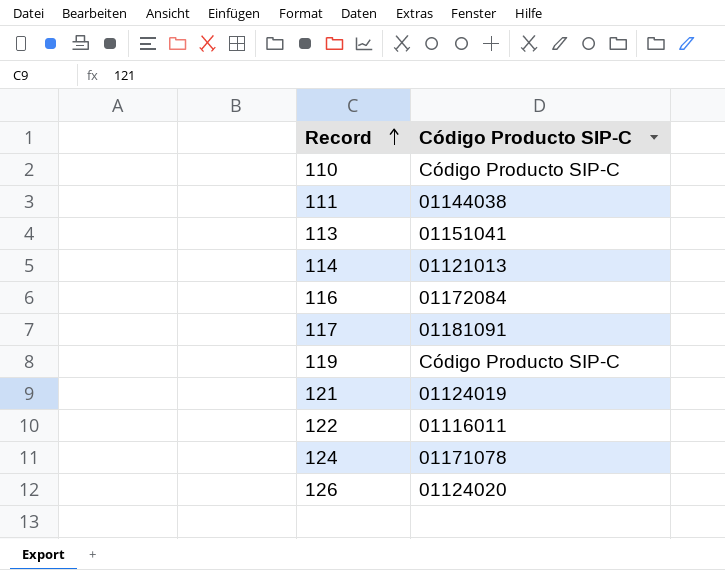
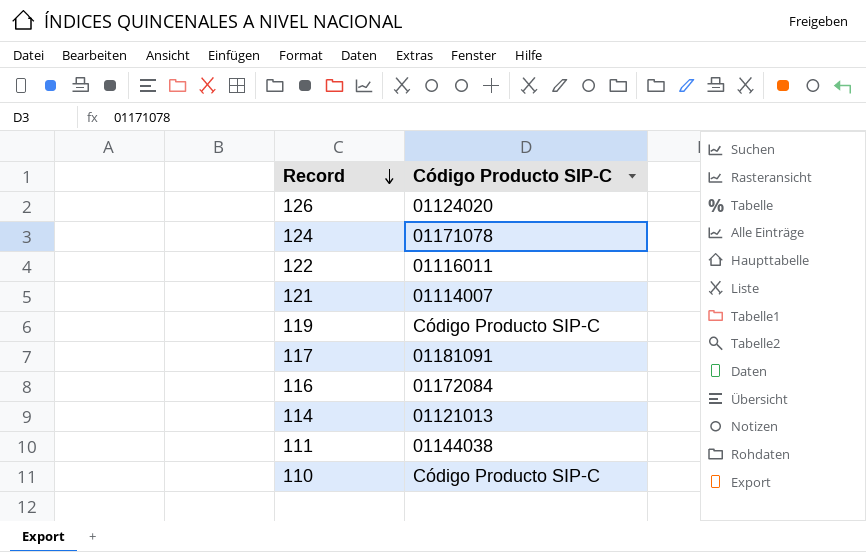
row order: Record ascending -> Record descending
row 113: 01151041 -> none
121 | Código Producto SIP-C: 01124019 -> 01114007

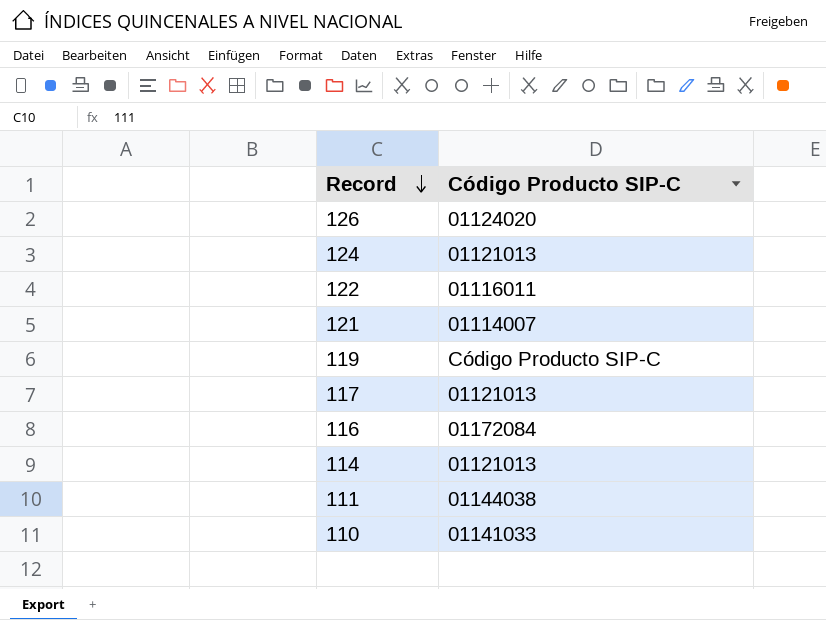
124 | Código Producto SIP-C: 01171078 -> 01121013
117 | Código Producto SIP-C: 01181091 -> 01121013
110 | Código Producto SIP-C: Código Producto SIP-C -> 01141033

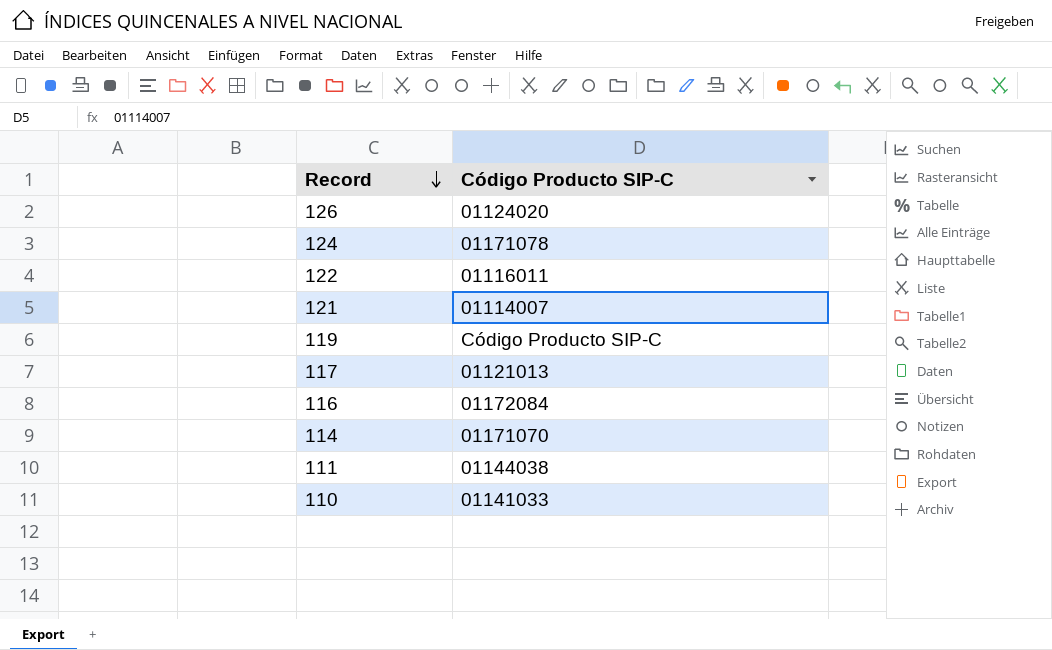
124 | Código Producto SIP-C: 01121013 -> 01171078
114 | Código Producto SIP-C: 01121013 -> 01171070

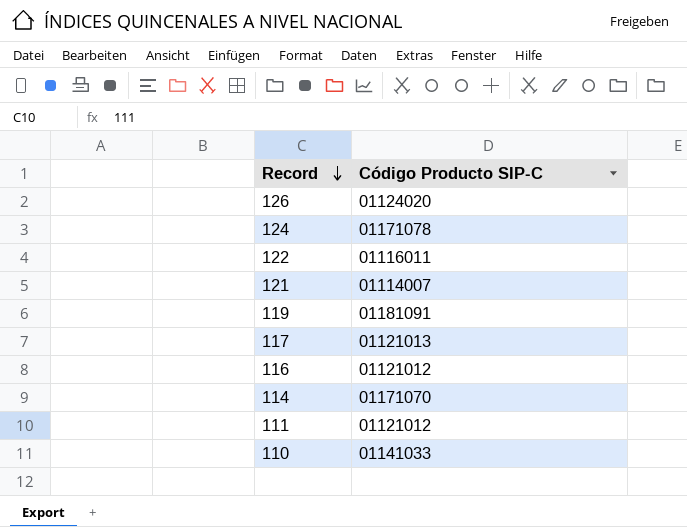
119 | Código Producto SIP-C: Código Producto SIP-C -> 01181091
116 | Código Producto SIP-C: 01172084 -> 01121012
111 | Código Producto SIP-C: 01144038 -> 01121012

